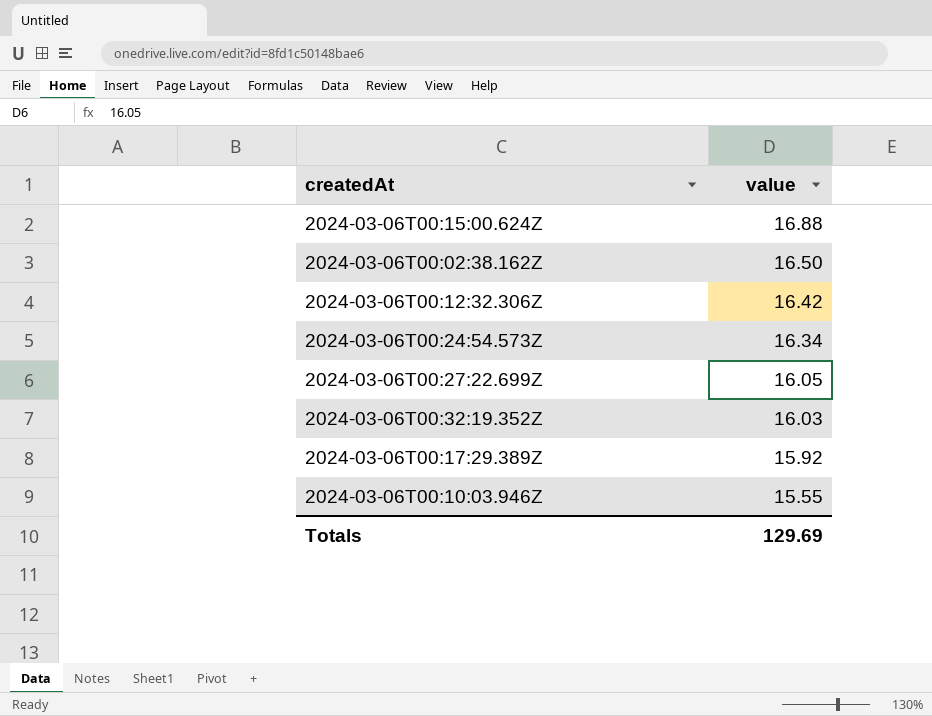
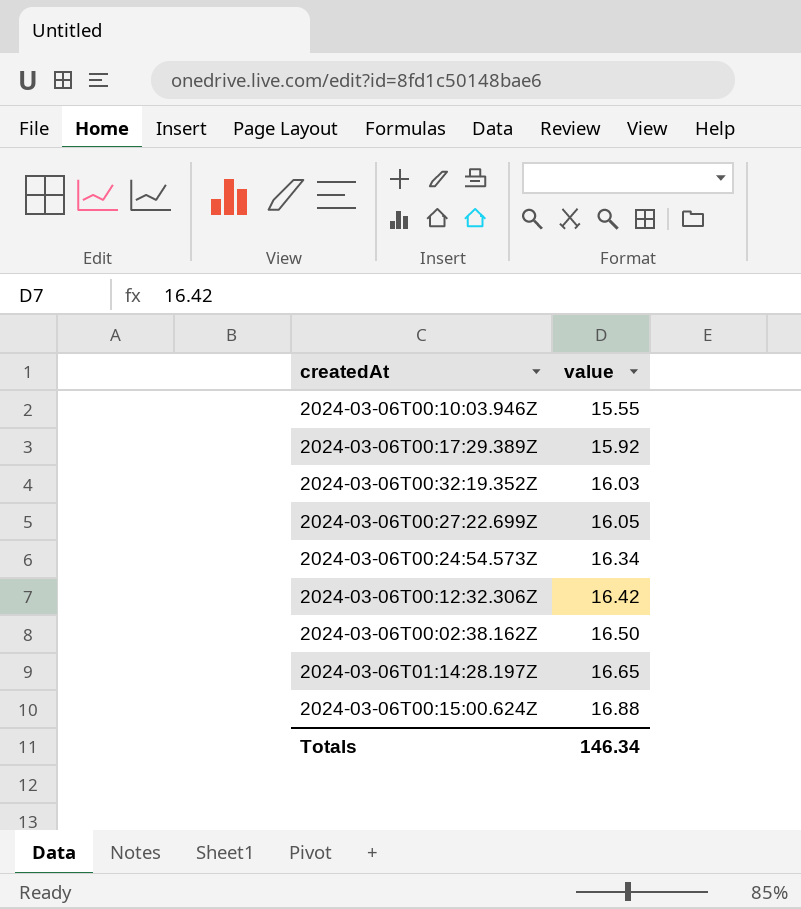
row order: value descending -> value ascending
row 2024-03-06T01:14:28.197Z: none -> 16.65
Totals | value: 129.69 -> 146.34

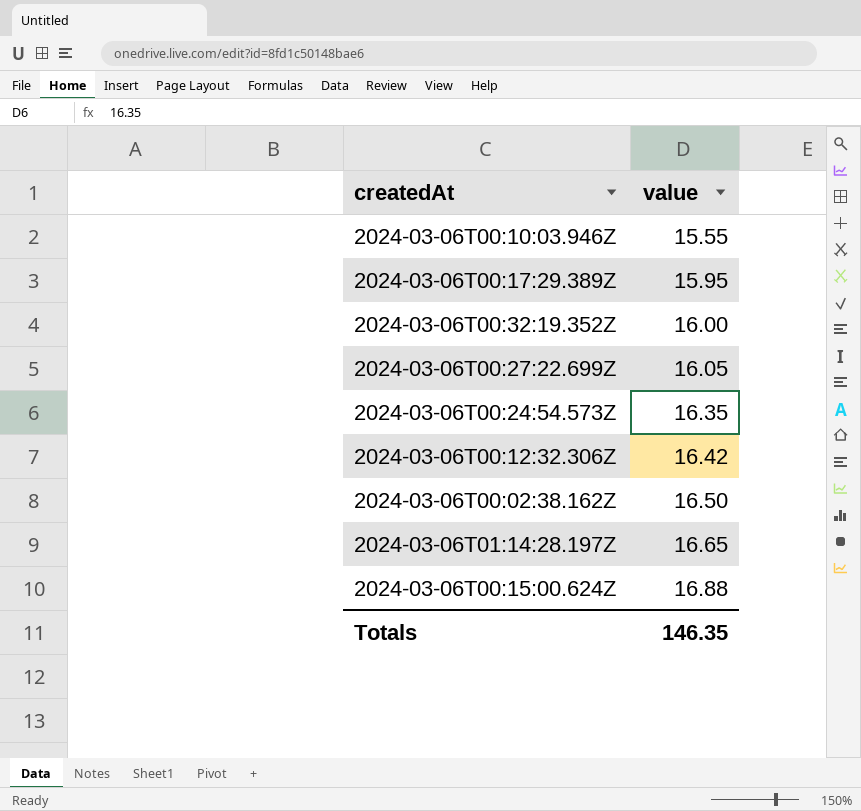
2024-03-06T00:17:29.389Z | value: 15.92 -> 15.95
2024-03-06T00:32:19.352Z | value: 16.03 -> 16.00
2024-03-06T00:24:54.573Z | value: 16.34 -> 16.35
Totals | value: 146.34 -> 146.35

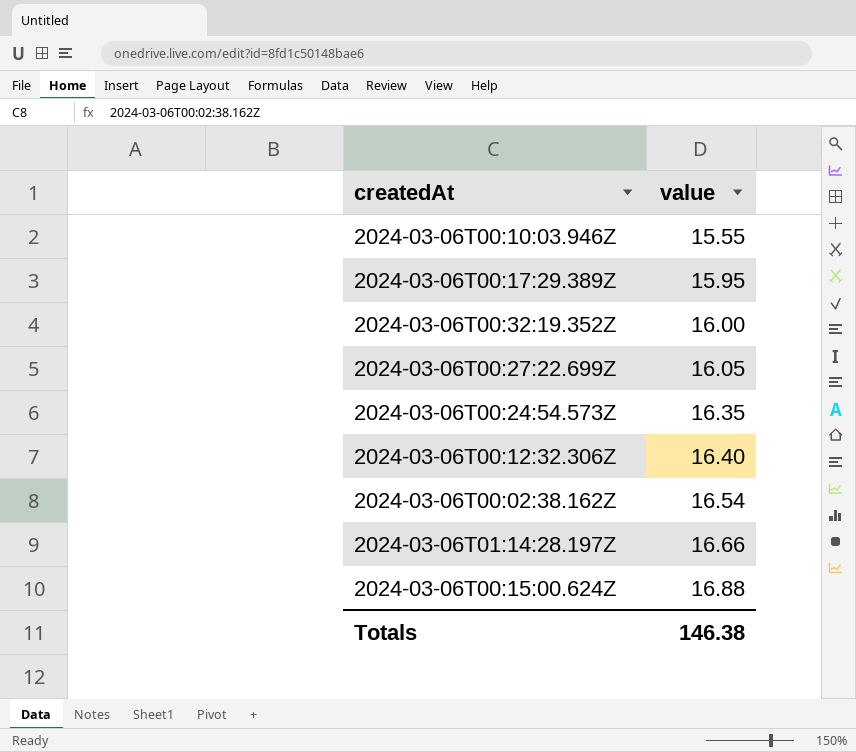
2024-03-06T00:12:32.306Z | value: 16.42 -> 16.40
2024-03-06T00:02:38.162Z | value: 16.50 -> 16.54
2024-03-06T01:14:28.197Z | value: 16.65 -> 16.66
Totals | value: 146.35 -> 146.38

